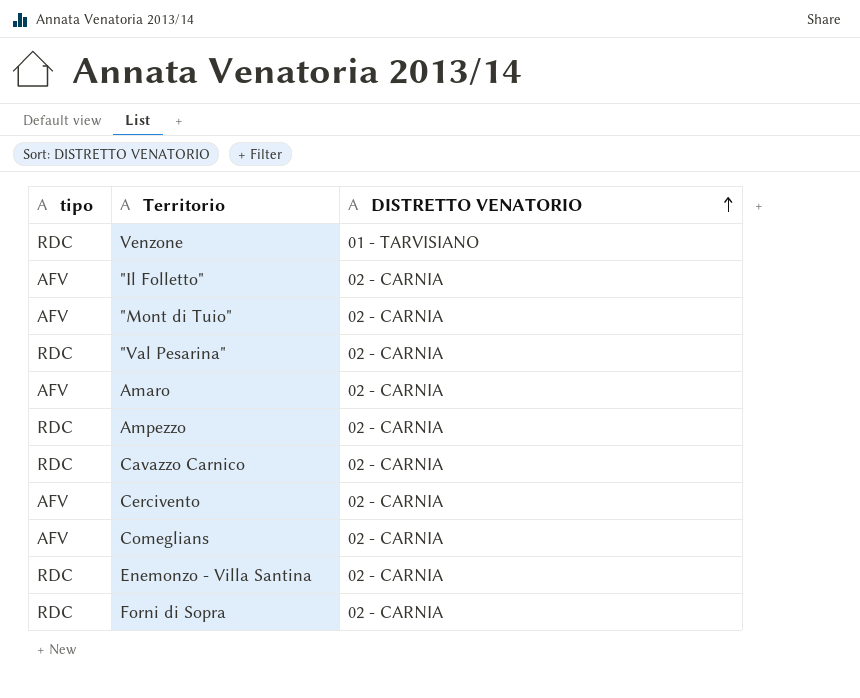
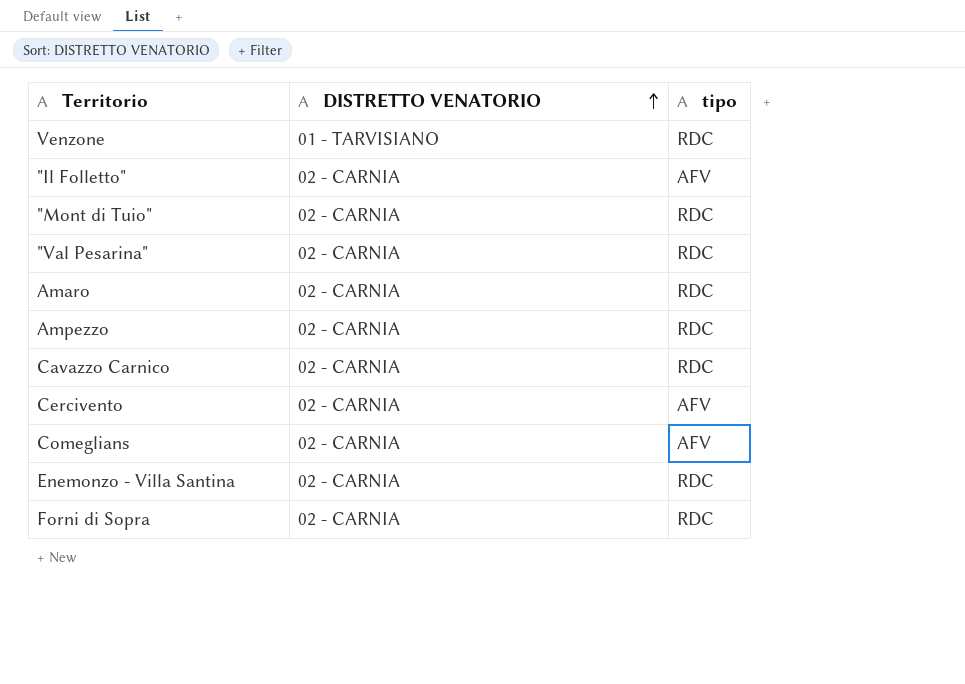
column tipo | position: 1 -> 3
"Mont di Tuio" | tipo: AFV -> RDC
Amaro | tipo: AFV -> RDC

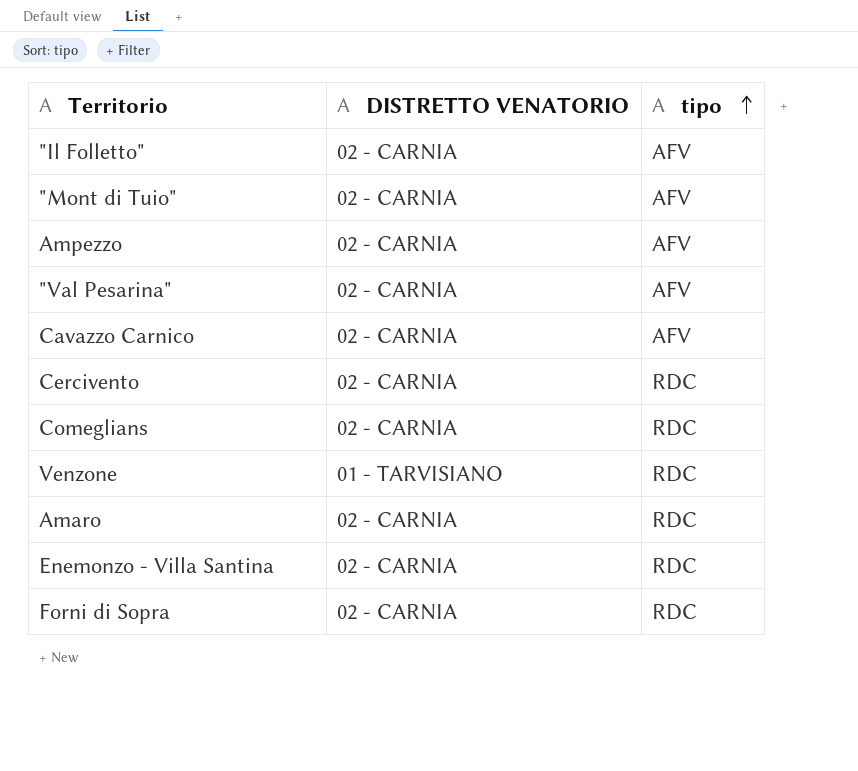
row order: DISTRETTO VENATORIO ascending -> tipo ascending
"Mont di Tuio" | tipo: RDC -> AFV
Ampezzo | tipo: RDC -> AFV
"Val Pesarina" | tipo: RDC -> AFV
Cavazzo Carnico | tipo: RDC -> AFV
Cercivento | tipo: AFV -> RDC
Comeglians | tipo: AFV -> RDC

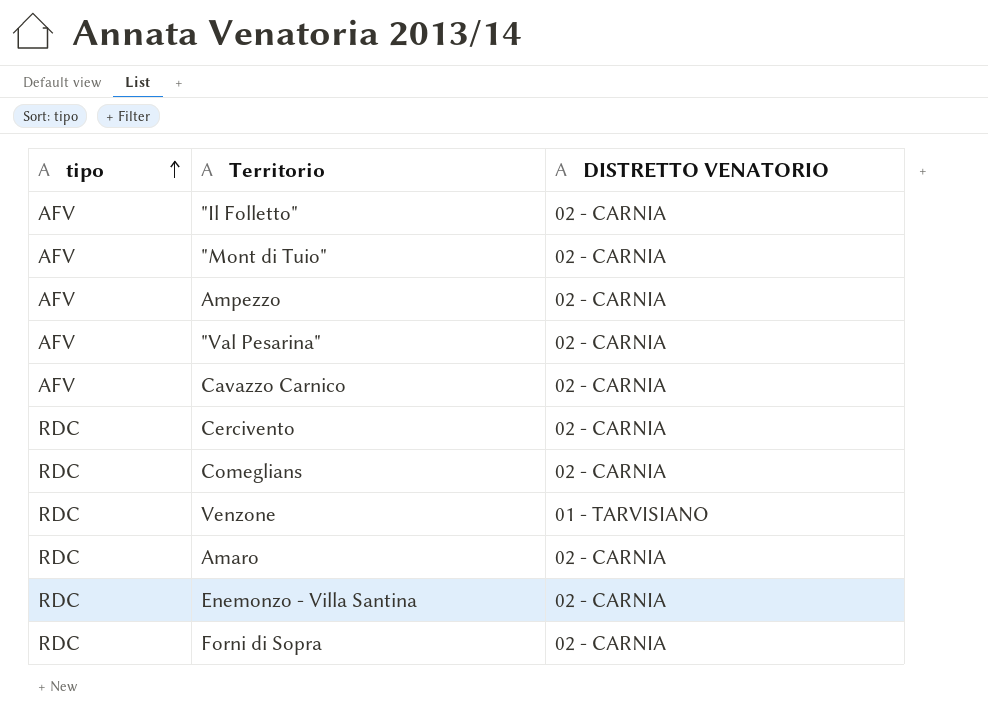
column tipo | position: 3 -> 1

